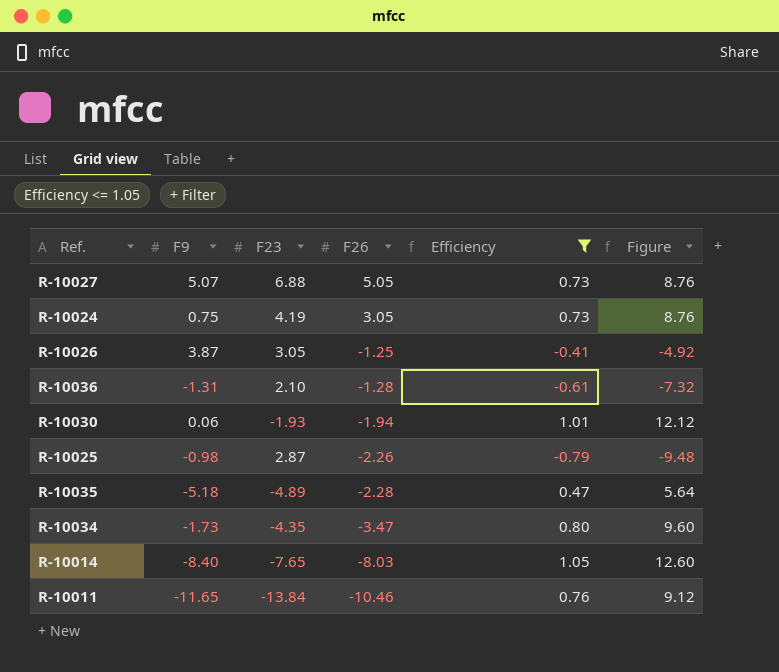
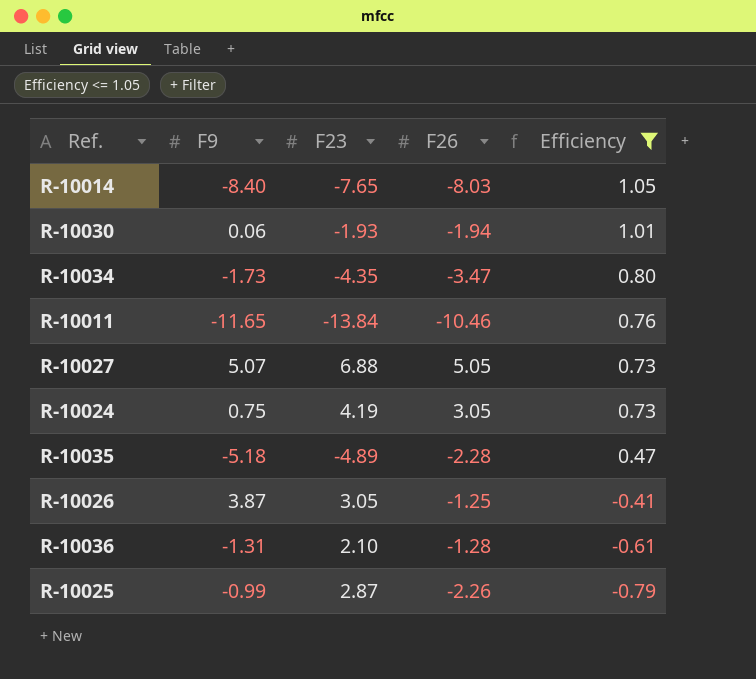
row order: F26 descending -> Efficiency descending
column Figure | formula: [Efficiency] * 12 -> none
R-10025 | F9: -0.98 -> -0.99

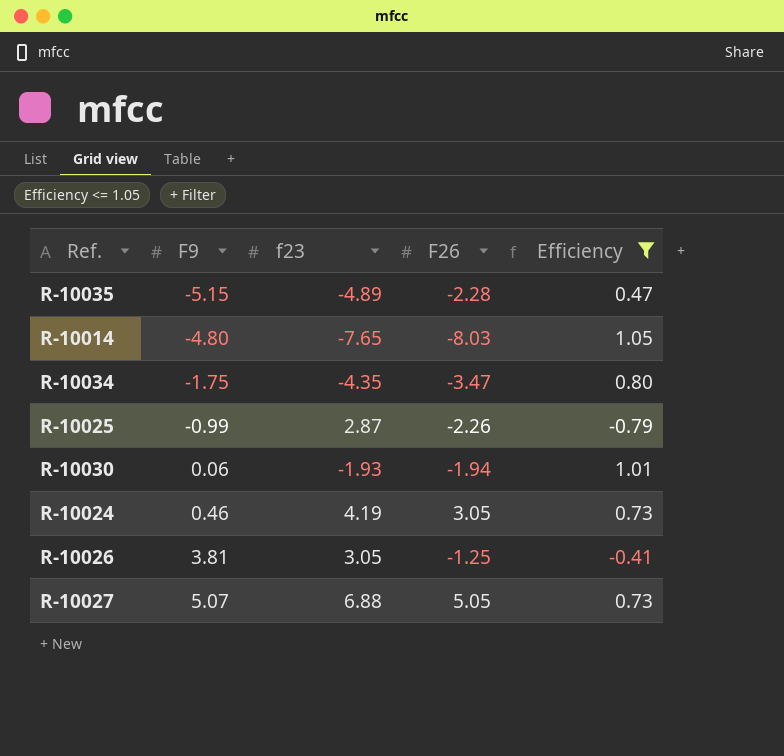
row order: Efficiency descending -> F9 ascending
column name: F23 -> f23
row R-10011: -11.65 | -13.84 | -10.46 | 0.76 -> none
row R-10036: -1.31 | 2.10 | -1.28 | -0.61 -> none
R-10035 | F9: -5.18 -> -5.15
R-10014 | F9: -8.40 -> -4.80
R-10034 | F9: -1.73 -> -1.75
R-10024 | F9: 0.75 -> 0.46
R-10026 | F9: 3.87 -> 3.81

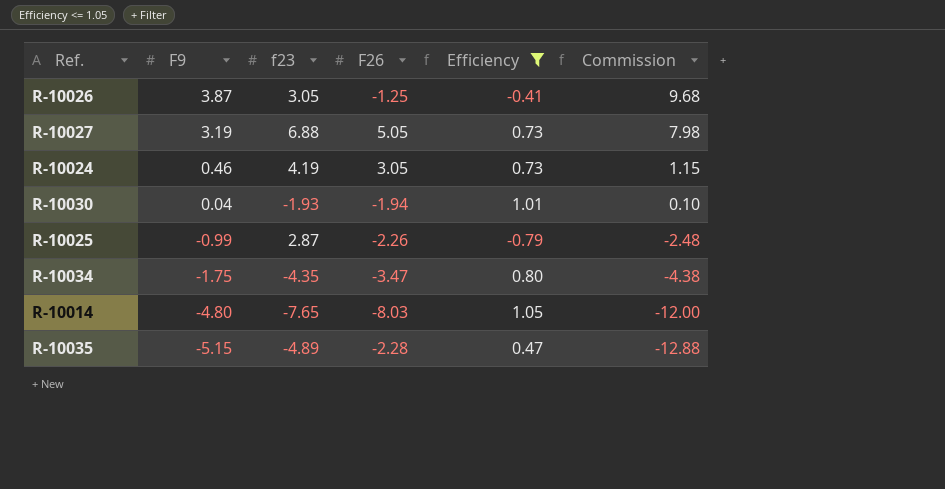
row order: F9 ascending -> F9 descending
column Commission | formula: none -> [F9] * 2.5
R-10026 | F9: 3.81 -> 3.87
R-10027 | F9: 5.07 -> 3.19
R-10030 | F9: 0.06 -> 0.04

